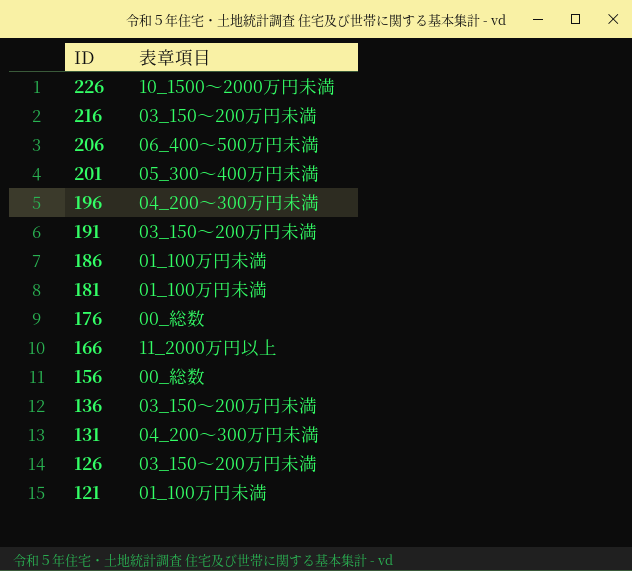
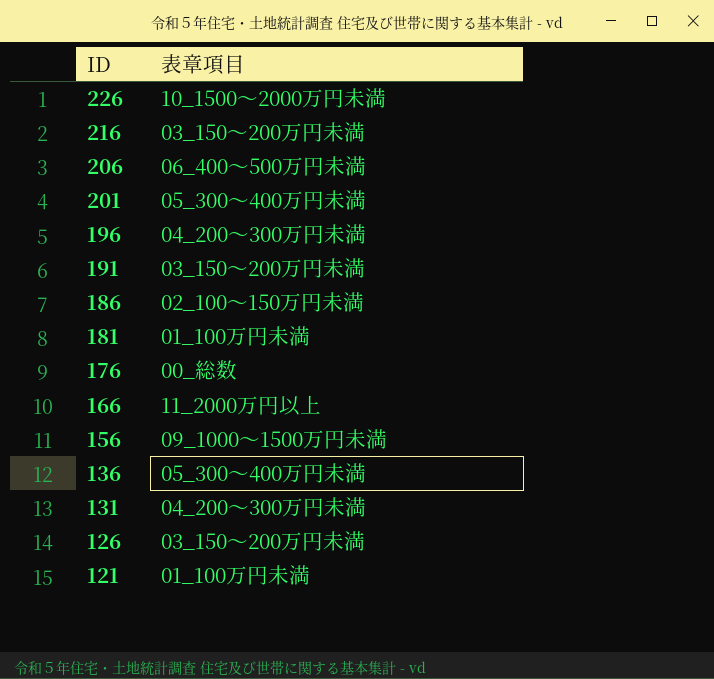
186 | 表章項目: 01_100万円未満 -> 02_100～150万円未満
156 | 表章項目: 00_総数 -> 09_1000～1500万円未満
136 | 表章項目: 03_150～200万円未満 -> 05_300～400万円未満

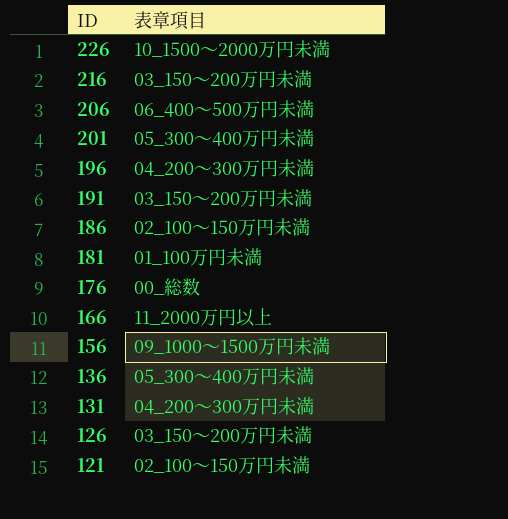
121 | 表章項目: 01_100万円未満 -> 02_100～150万円未満

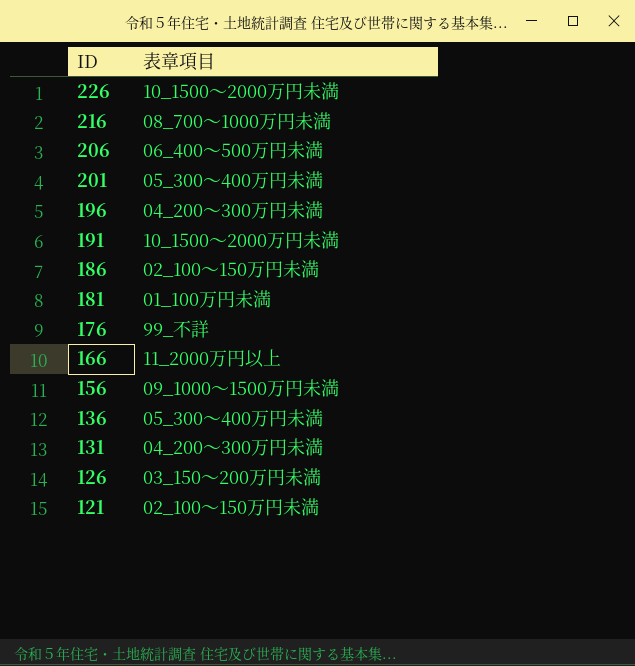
216 | 表章項目: 03_150～200万円未満 -> 08_700～1000万円未満
191 | 表章項目: 03_150～200万円未満 -> 10_1500～2000万円未満
176 | 表章項目: 00_総数 -> 99_不詳

